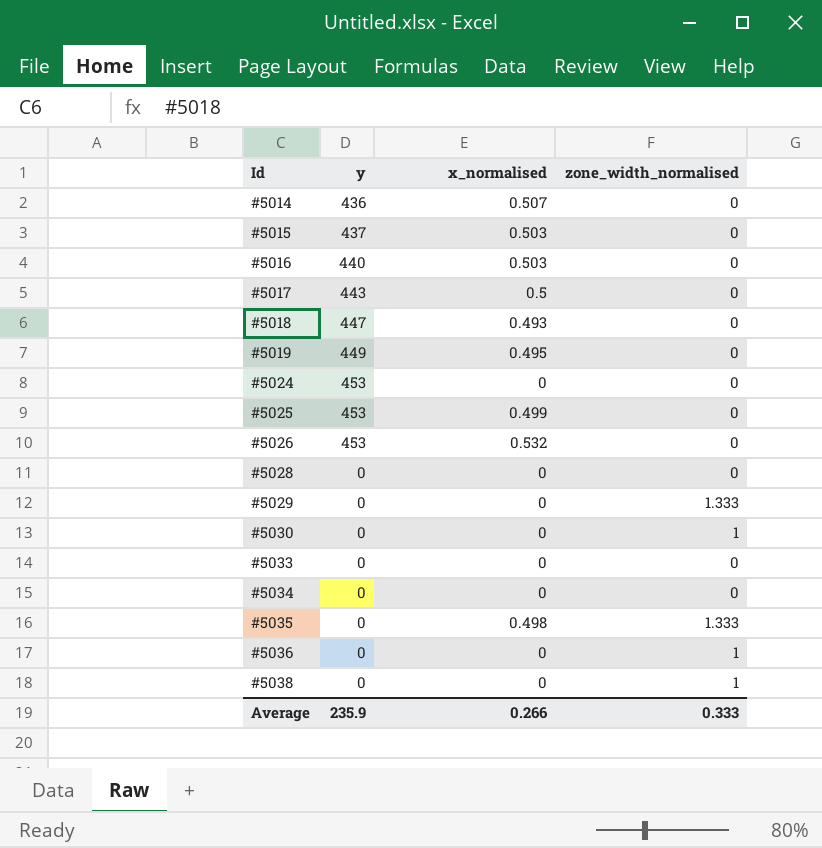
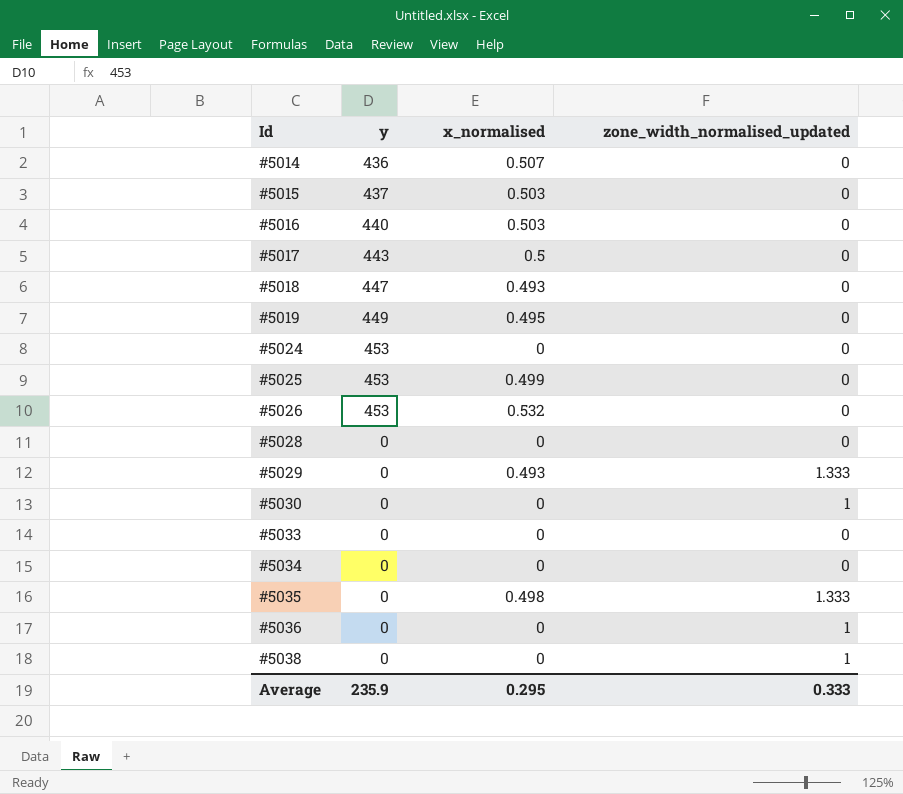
column name: zone_width_normalised -> zone_width_normalised_updated
#5029 | x_normalised: 0 -> 0.493
Average | x_normalised: 0.266 -> 0.295

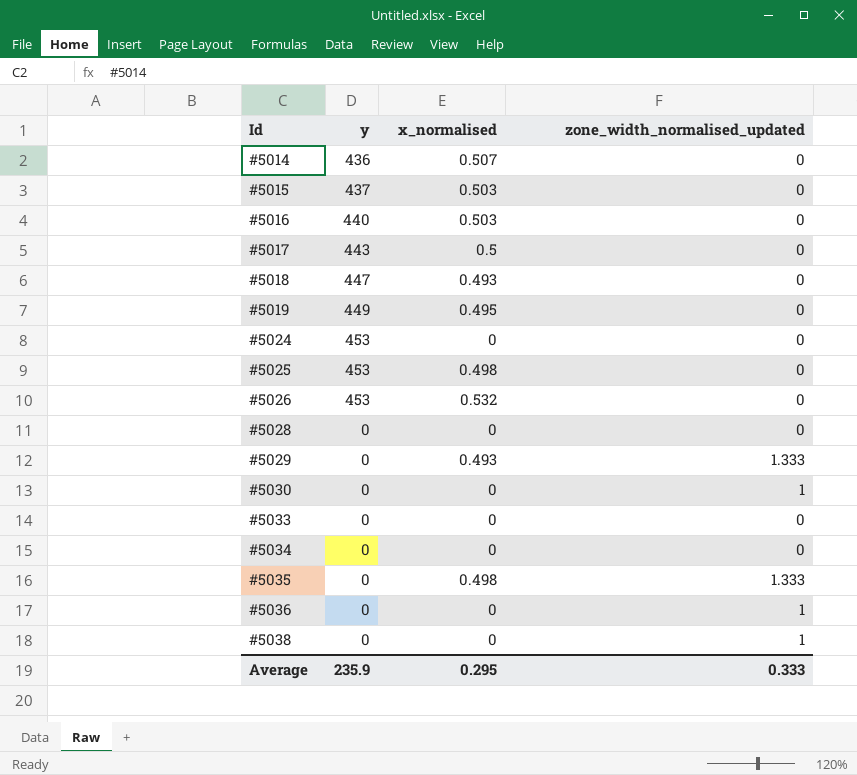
#5025 | x_normalised: 0.499 -> 0.498

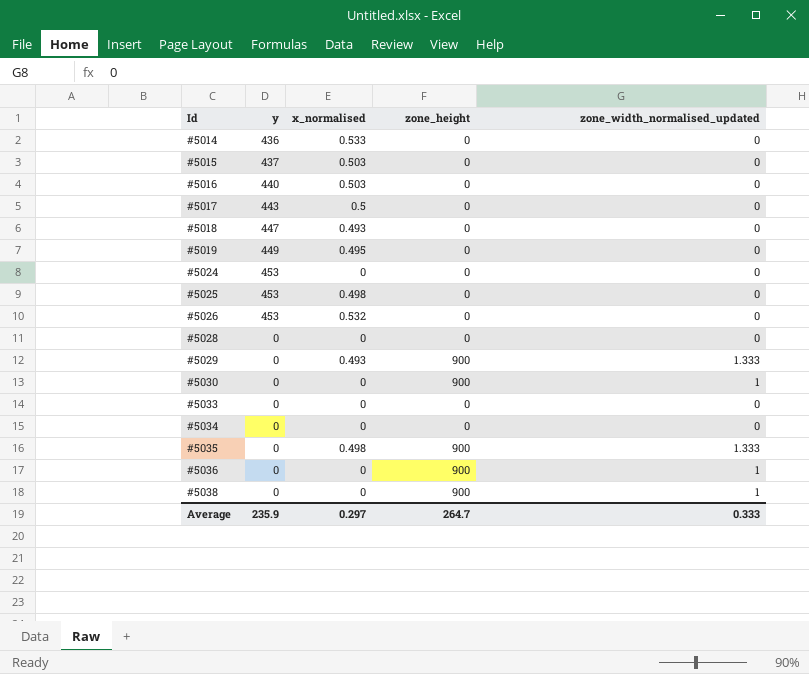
column zone_height | position: none -> 4
#5014 | x_normalised: 0.507 -> 0.533
Average | x_normalised: 0.295 -> 0.297

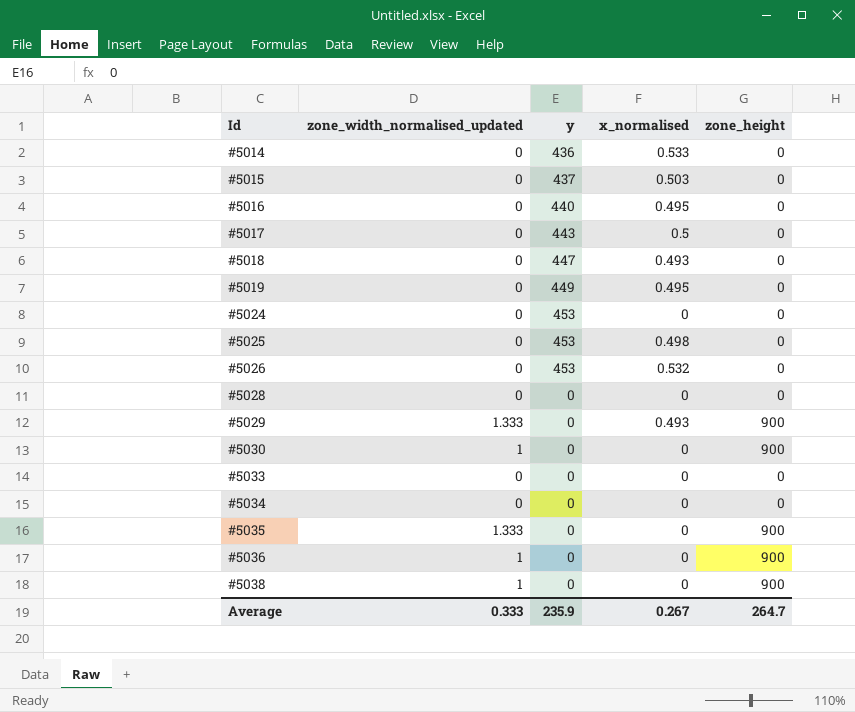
column zone_width_normalised_updated | position: 5 -> 2
#5016 | x_normalised: 0.503 -> 0.495
#5035 | x_normalised: 0.498 -> 0
Average | x_normalised: 0.297 -> 0.267

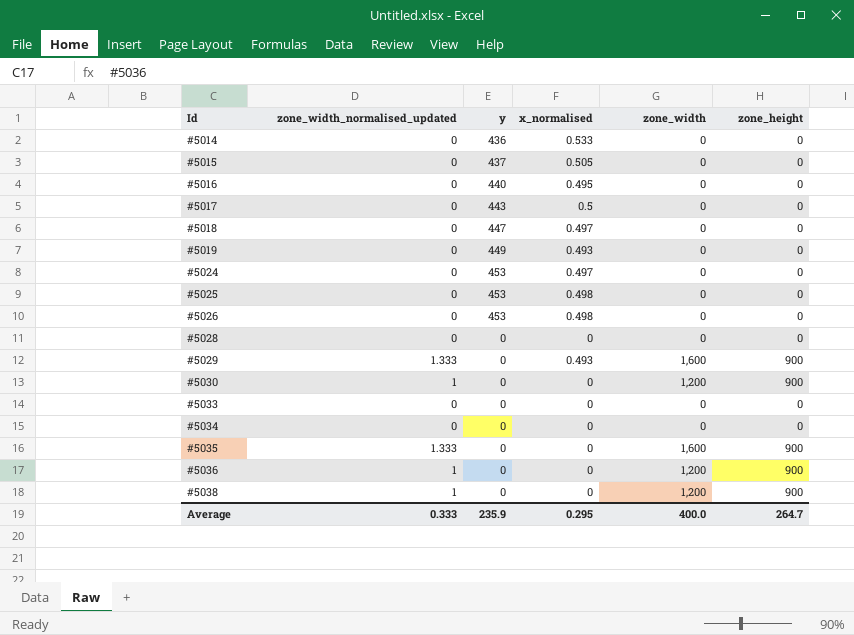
column zone_width | position: none -> 5
#5015 | x_normalised: 0.503 -> 0.505
#5018 | x_normalised: 0.493 -> 0.497
#5019 | x_normalised: 0.495 -> 0.493
#5024 | x_normalised: 0 -> 0.497
#5026 | x_normalised: 0.532 -> 0.498
Average | x_normalised: 0.267 -> 0.295

